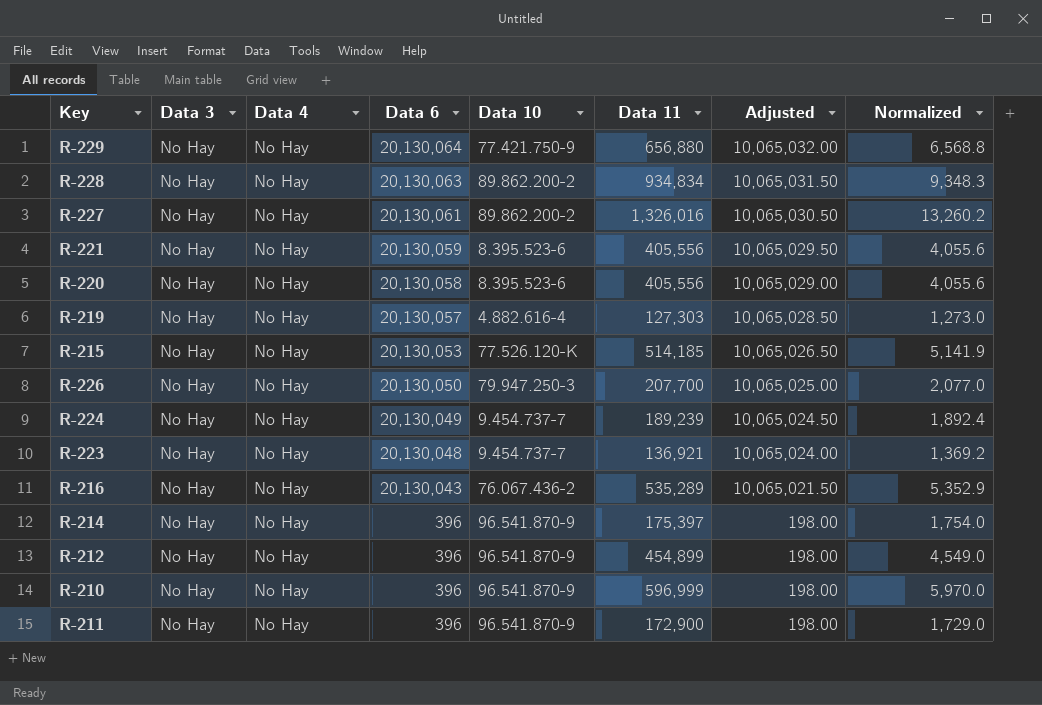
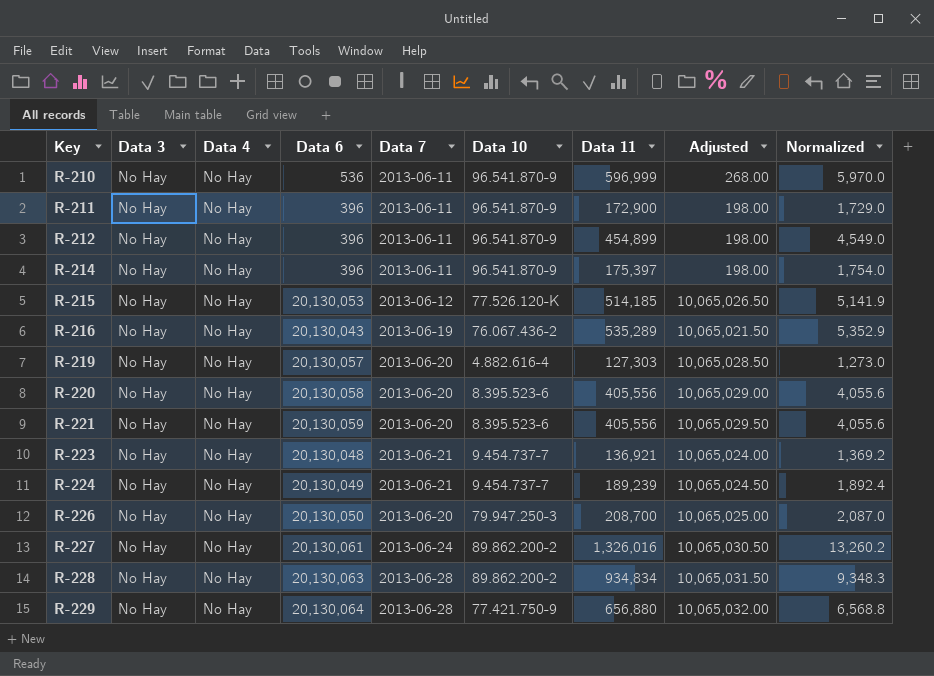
row order: Data 6 descending -> Key ascending
column Data 7 | position: none -> 5
R-210 | Data 6: 396 -> 536
R-210 | Adjusted: 198.00 -> 268.00
R-226 | Data 11: 207,700 -> 208,700
R-226 | Normalized: 2,077.0 -> 2,087.0

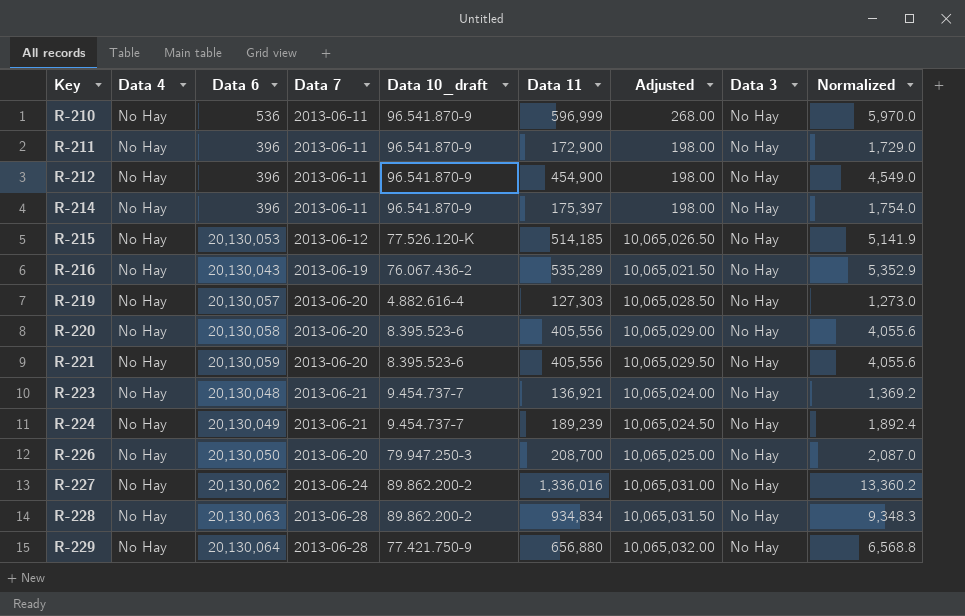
column name: Data 10 -> Data 10_draft
column Data 3 | position: 2 -> 8
R-212 | Data 11: 454,899 -> 454,900
R-227 | Data 6: 20,130,061 -> 20,130,062
R-227 | Data 11: 1,326,016 -> 1,336,016
R-227 | Adjusted: 10,065,030.50 -> 10,065,031.00
R-227 | Normalized: 13,260.2 -> 13,360.2

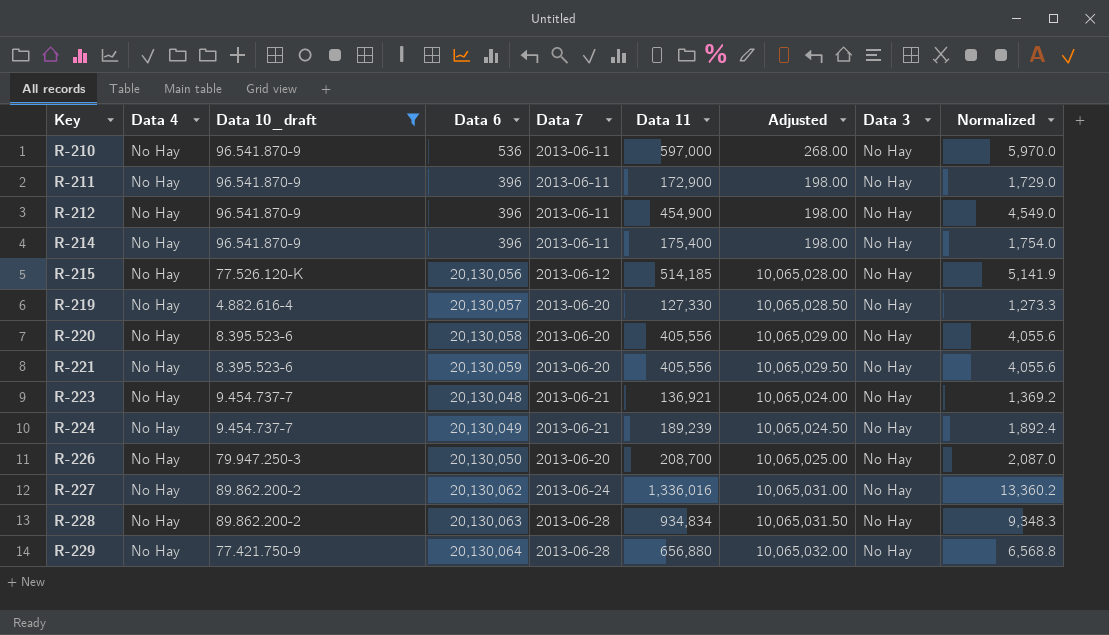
filter: none -> Data 10_draft != 76.067.436-2
column Data 10_draft | position: 5 -> 3
R-210 | Data 11: 596,999 -> 597,000
R-214 | Data 11: 175,397 -> 175,400
R-215 | Data 6: 20,130,053 -> 20,130,056
R-215 | Adjusted: 10,065,026.50 -> 10,065,028.00
R-219 | Data 11: 127,303 -> 127,330
R-219 | Normalized: 1,273.0 -> 1,273.3

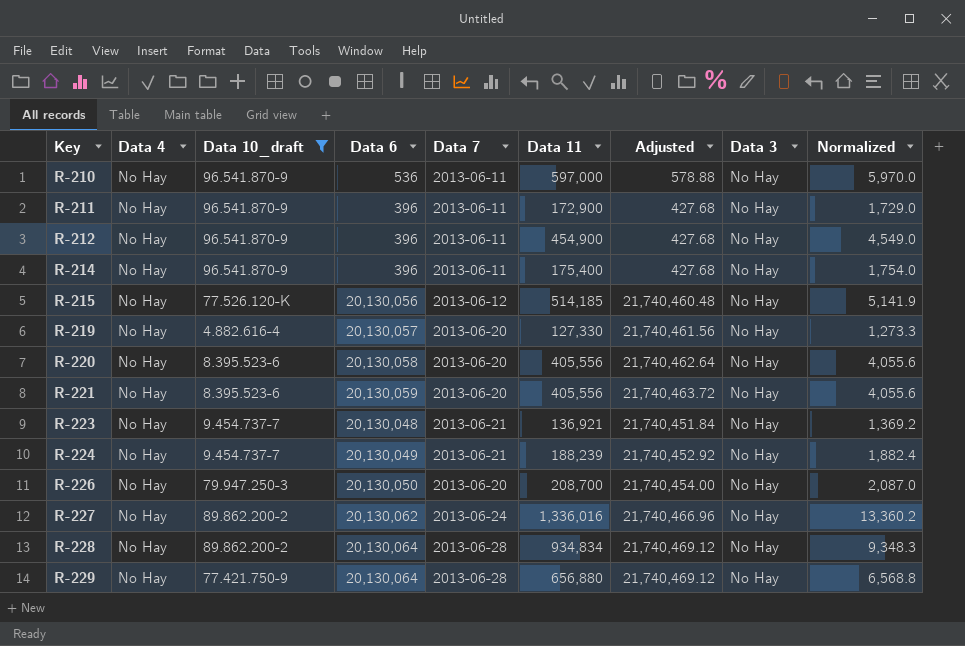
column Adjusted | formula: [Data 6] * 0.5 -> [Data 6] * 1.08
R-224 | Data 11: 189,239 -> 188,239
R-224 | Normalized: 1,892.4 -> 1,882.4
R-228 | Data 6: 20,130,063 -> 20,130,064

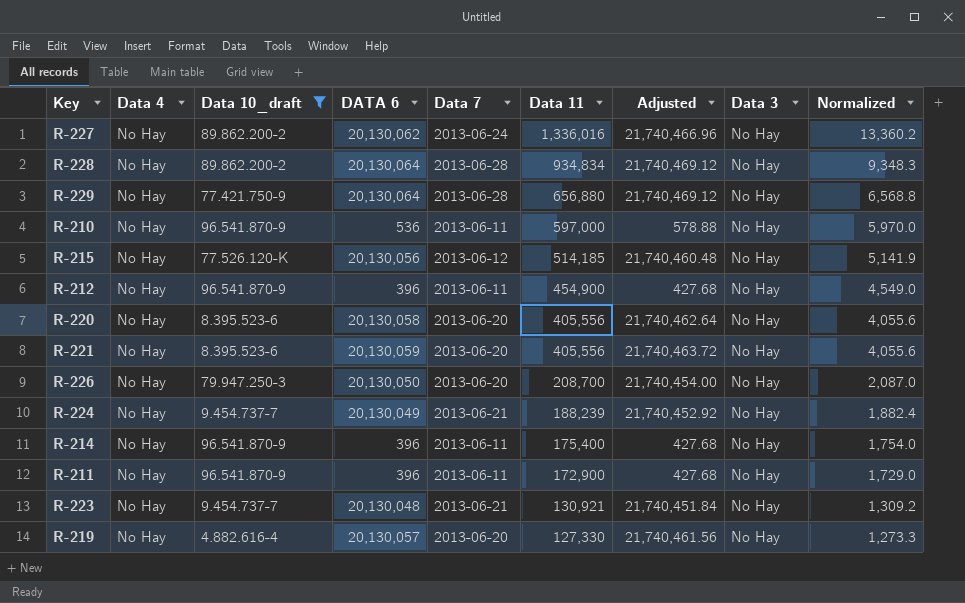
row order: Key ascending -> Data 11 descending
column name: Data 6 -> DATA 6
R-223 | Data 11: 136,921 -> 130,921
R-223 | Normalized: 1,369.2 -> 1,309.2

